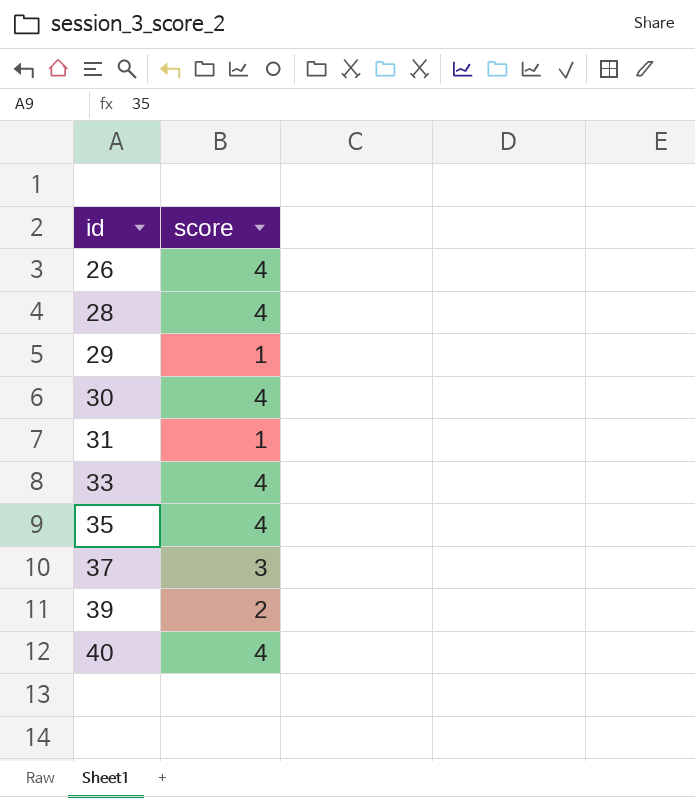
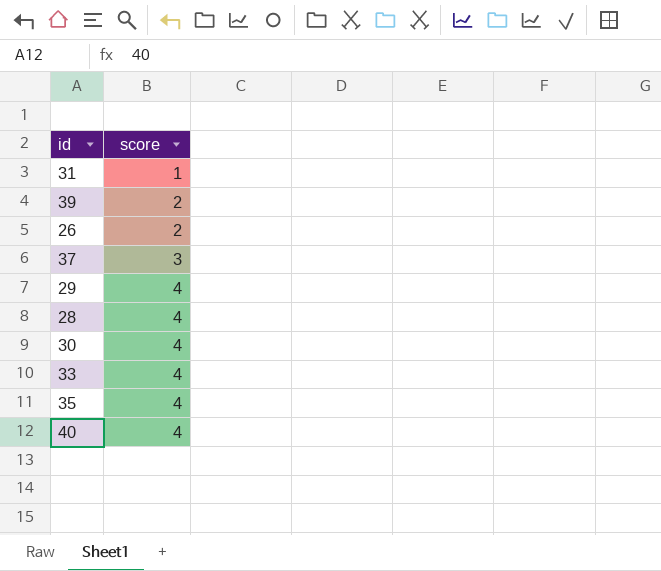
row order: id ascending -> score ascending
26 | score: 4 -> 2
29 | score: 1 -> 4

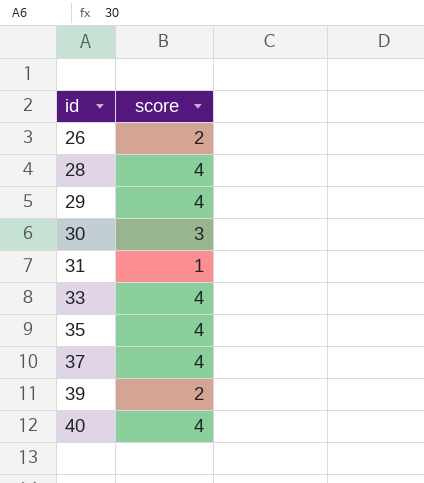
row order: score ascending -> id ascending
30 | score: 4 -> 3
37 | score: 3 -> 4

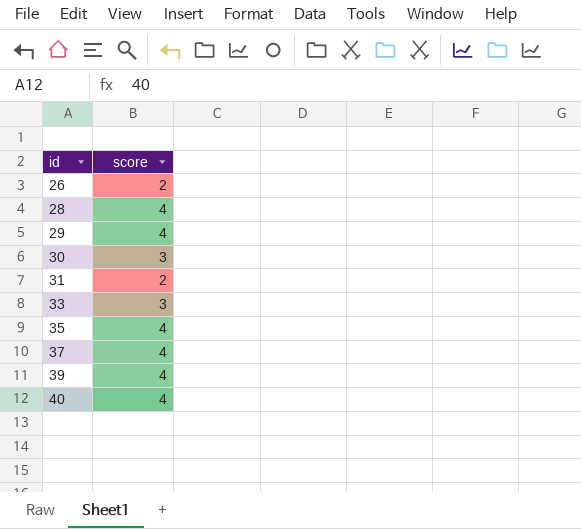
31 | score: 1 -> 2
33 | score: 4 -> 3
39 | score: 2 -> 4

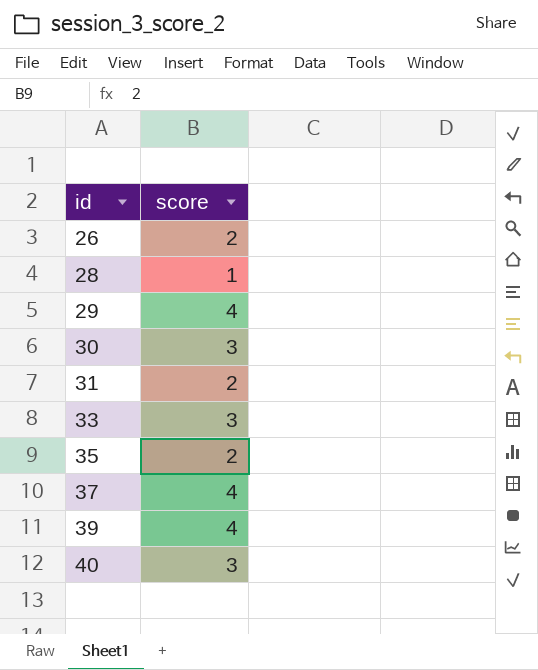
28 | score: 4 -> 1
35 | score: 4 -> 2
40 | score: 4 -> 3

